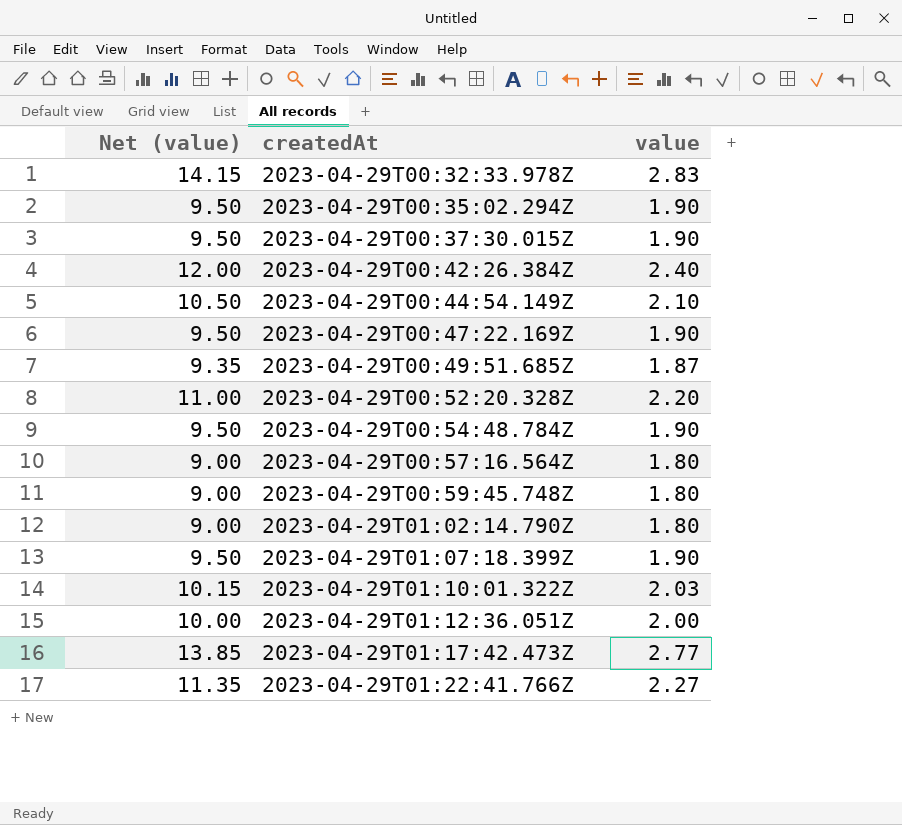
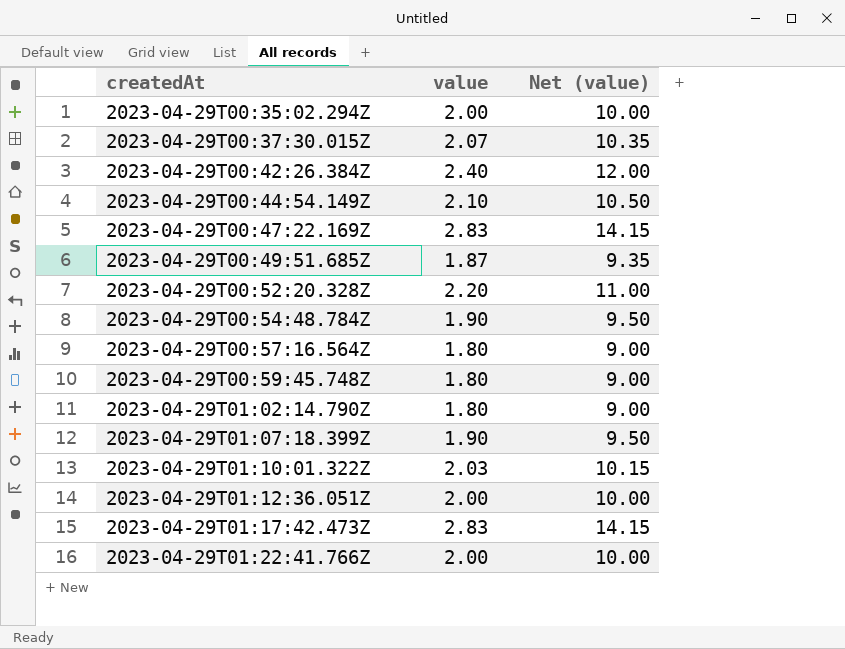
column Net (value) | position: 1 -> 3
row 2023-04-29T00:32:33.978Z: 14.15 | 2.83 -> none
2023-04-29T00:35:02.294Z | value: 1.90 -> 2.00
2023-04-29T00:35:02.294Z | Net (value): 9.50 -> 10.00
2023-04-29T00:37:30.015Z | value: 1.90 -> 2.07
2023-04-29T00:37:30.015Z | Net (value): 9.50 -> 10.35
2023-04-29T00:47:22.169Z | value: 1.90 -> 2.83
2023-04-29T00:47:22.169Z | Net (value): 9.50 -> 14.15
2023-04-29T01:17:42.473Z | value: 2.77 -> 2.83
2023-04-29T01:17:42.473Z | Net (value): 13.85 -> 14.15
2023-04-29T01:22:41.766Z | value: 2.27 -> 2.00
2023-04-29T01:22:41.766Z | Net (value): 11.35 -> 10.00

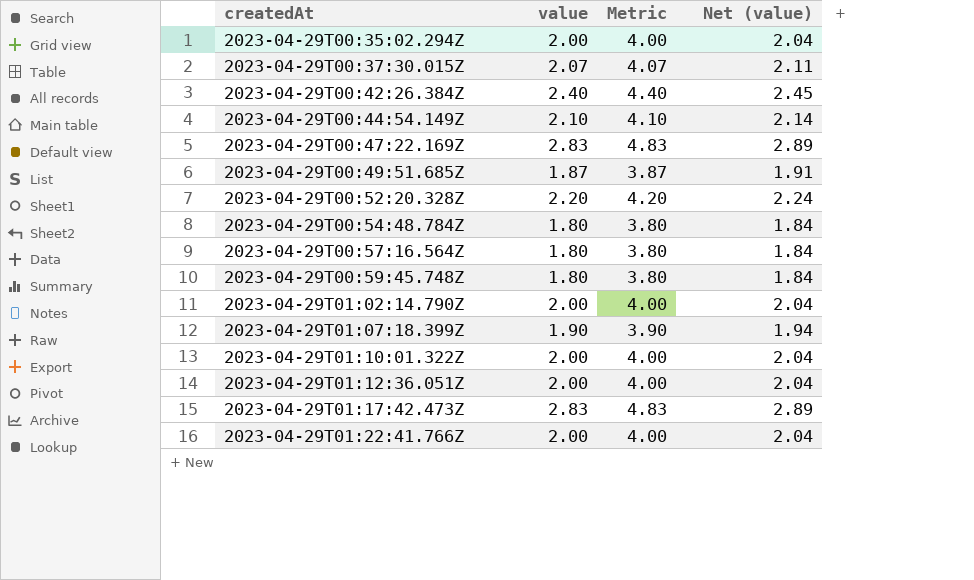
column Metric | formula: none -> [value] + 2
column Net (value) | formula: [value] * 5 -> [value] * 1.02
2023-04-29T00:54:48.784Z | value: 1.90 -> 1.80
2023-04-29T01:02:14.790Z | value: 1.80 -> 2.00
2023-04-29T01:10:01.322Z | value: 2.03 -> 2.00

